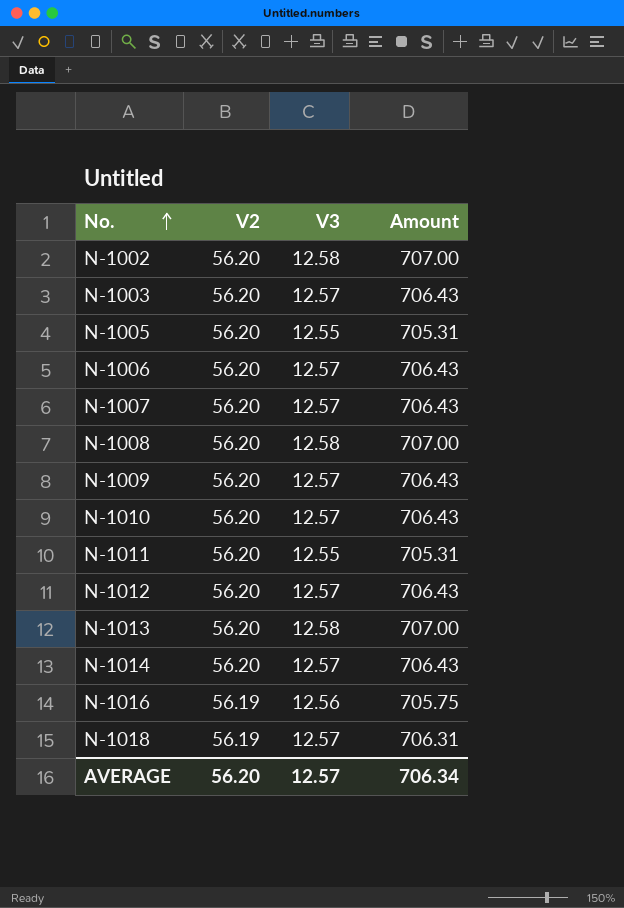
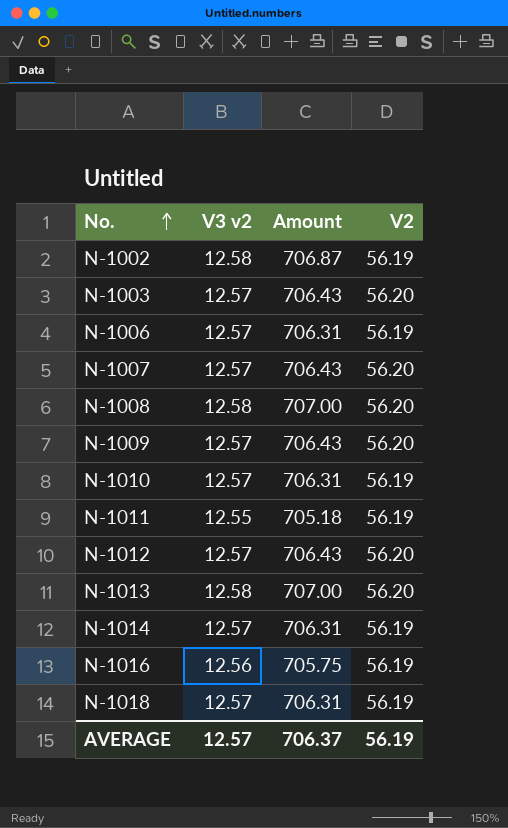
column name: V3 -> V3 v2
column V2 | position: 2 -> 4
row N-1005: 56.20 | 12.55 | 705.31 -> none
N-1002 | Amount: 707.00 -> 706.87
N-1002 | V2: 56.20 -> 56.19
N-1006 | Amount: 706.43 -> 706.31
N-1006 | V2: 56.20 -> 56.19
N-1010 | Amount: 706.43 -> 706.31
N-1010 | V2: 56.20 -> 56.19
N-1011 | Amount: 705.31 -> 705.18
N-1011 | V2: 56.20 -> 56.19
N-1014 | Amount: 706.43 -> 706.31
N-1014 | V2: 56.20 -> 56.19
AVERAGE | Amount: 706.34 -> 706.37
AVERAGE | V2: 56.20 -> 56.19

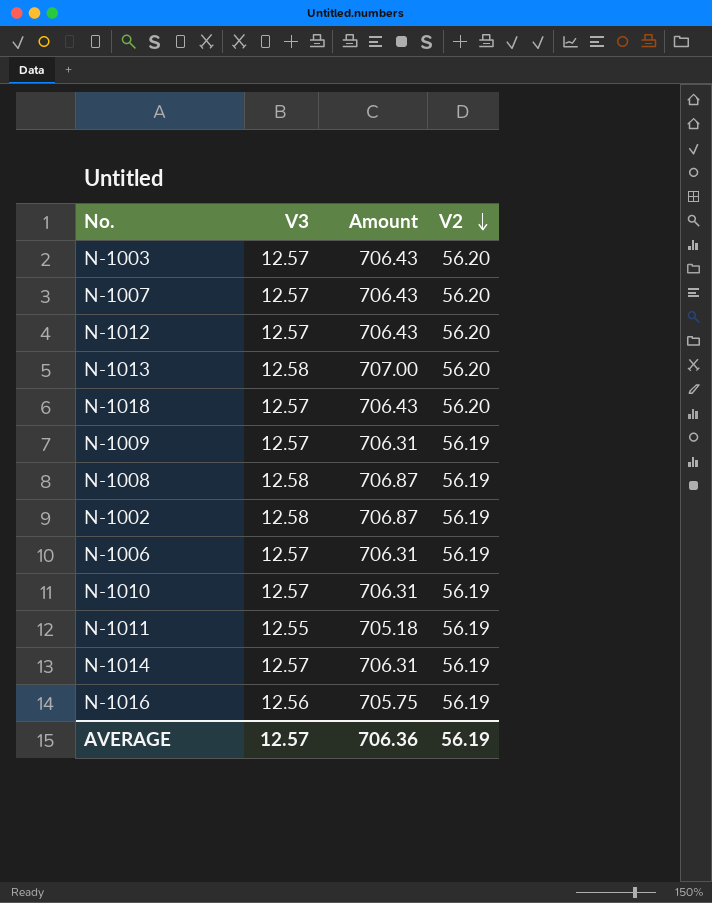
row order: No. ascending -> V2 descending
column name: V3 v2 -> V3
N-1018 | Amount: 706.31 -> 706.43
N-1018 | V2: 56.19 -> 56.20
N-1009 | Amount: 706.43 -> 706.31
N-1009 | V2: 56.20 -> 56.19
N-1008 | Amount: 707.00 -> 706.87
N-1008 | V2: 56.20 -> 56.19
AVERAGE | Amount: 706.37 -> 706.36

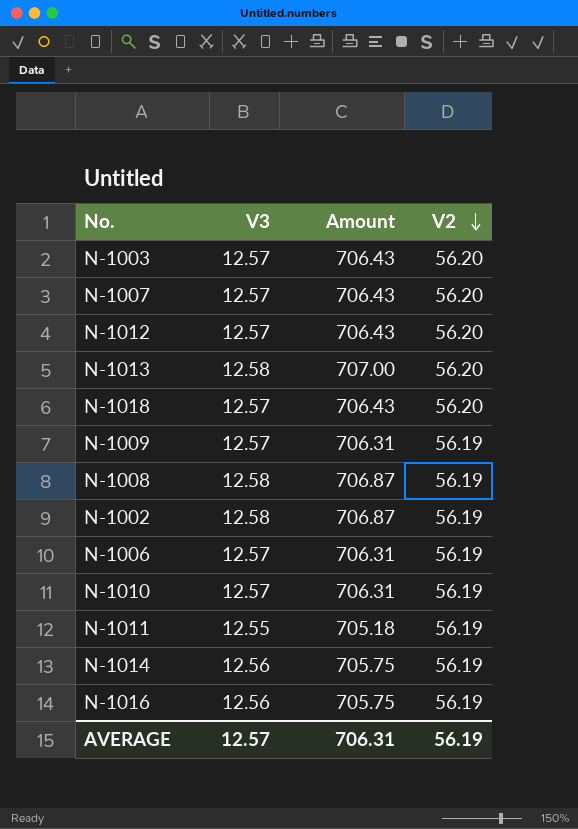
N-1014 | V3: 12.57 -> 12.56
N-1014 | Amount: 706.31 -> 705.75
AVERAGE | Amount: 706.36 -> 706.31

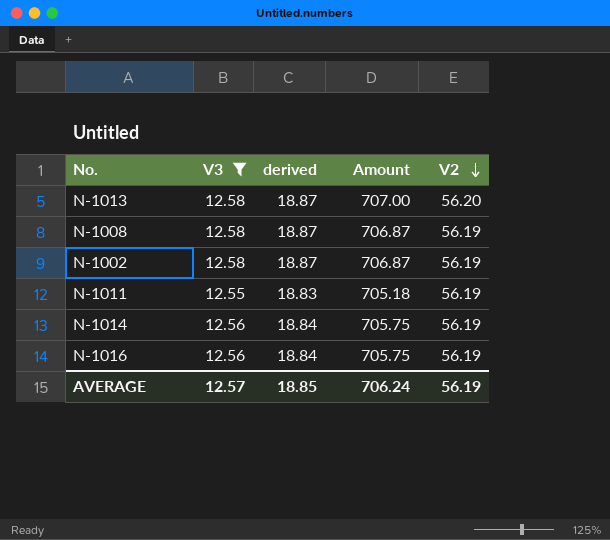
filter: none -> V3 != 12.57
column derived | formula: none -> [V3] * 1.5
AVERAGE | Amount: 706.31 -> 706.24

